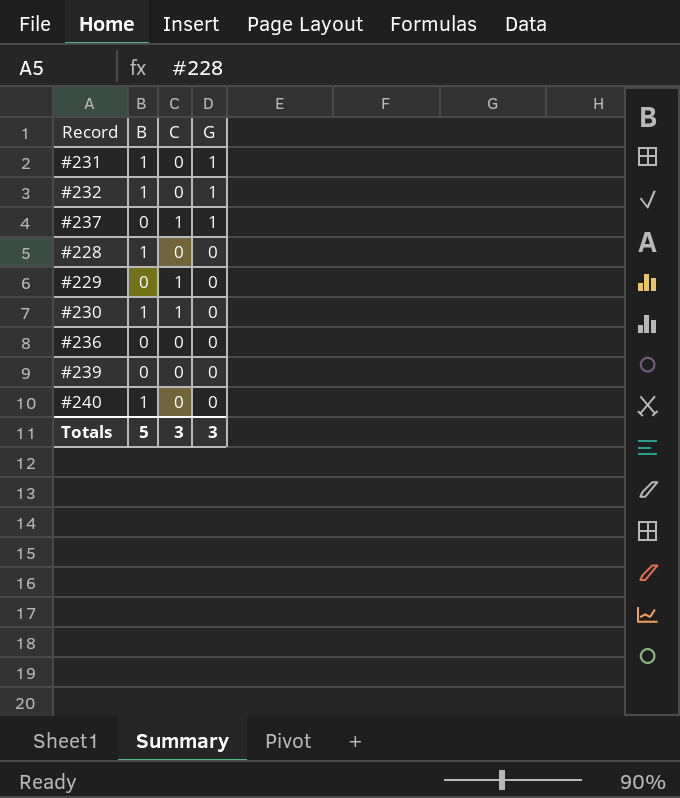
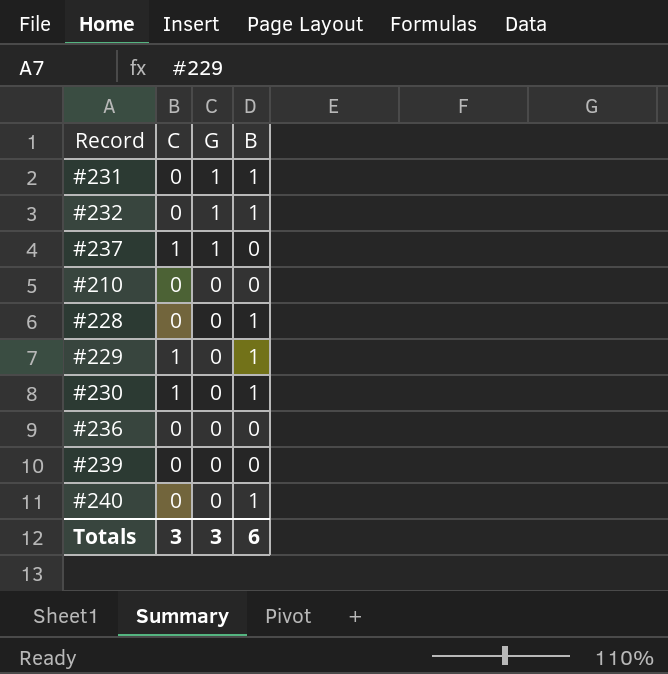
column B | position: 2 -> 4
row #210: none -> 0 | 0 | 0
#229 | B: 0 -> 1
Totals | B: 5 -> 6

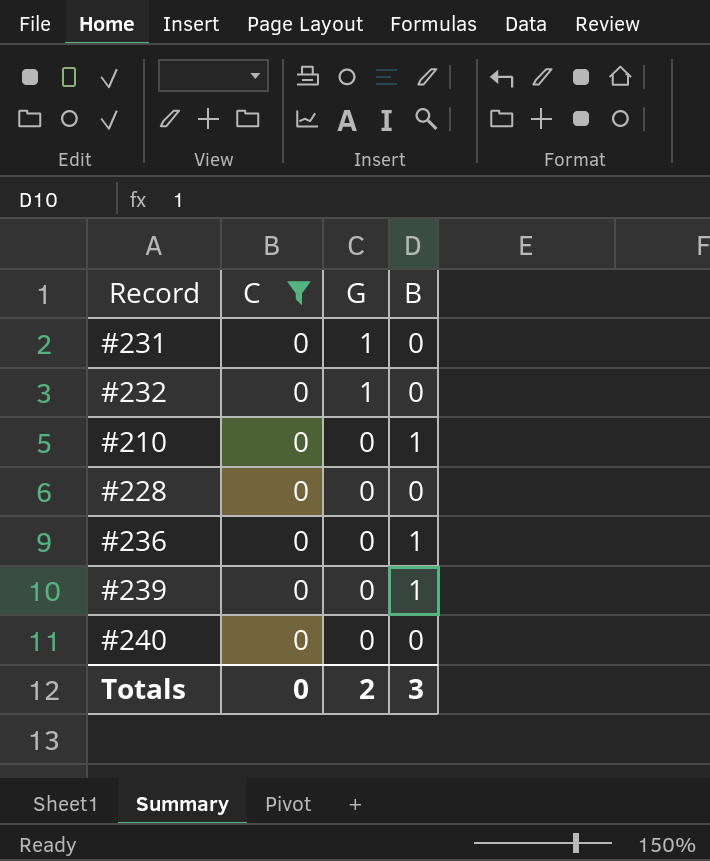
filter: none -> C = 0
#231 | B: 1 -> 0
#232 | B: 1 -> 0
#210 | B: 0 -> 1
#228 | B: 1 -> 0
#236 | B: 0 -> 1
#239 | B: 0 -> 1
#240 | B: 1 -> 0
Totals | C: 3 -> 0
Totals | G: 3 -> 2
Totals | B: 6 -> 3

